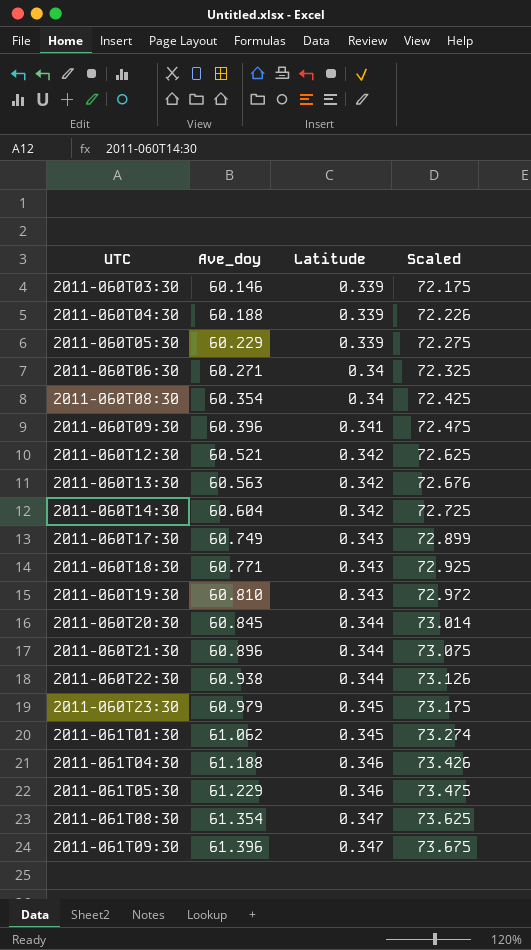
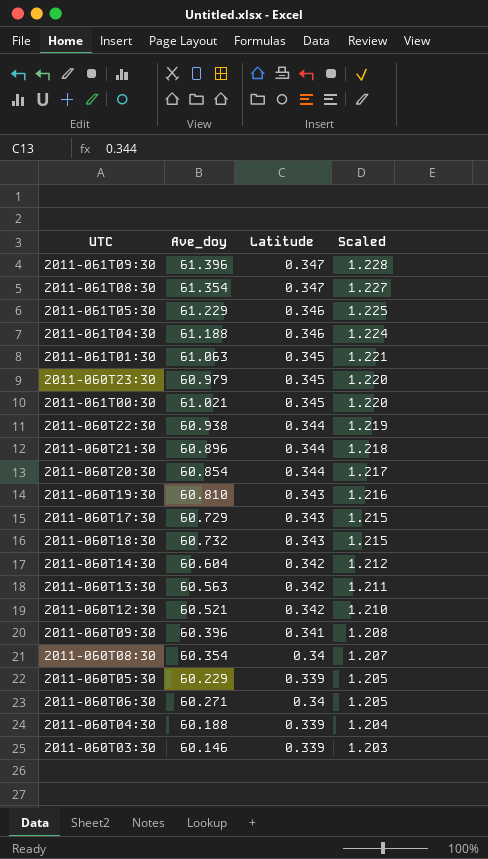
row order: UTC ascending -> Scaled descending
column Scaled | formula: [Ave_doy] * 1.2 -> [Ave_doy] * 0.02
2011-061T01:30 | Ave_doy: 61.062 -> 61.063
row 2011-061T00:30: none -> 61.021 | 0.345 | 1.220
2011-060T20:30 | Ave_doy: 60.845 -> 60.854
2011-060T17:30 | Ave_doy: 60.749 -> 60.729
2011-060T18:30 | Ave_doy: 60.771 -> 60.732

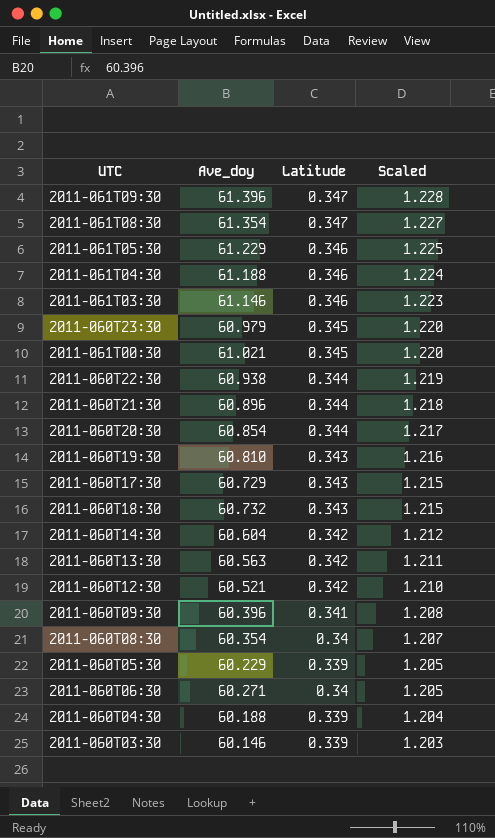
row 2011-061T01:30: 61.063 | 0.345 | 1.221 -> none
row 2011-061T03:30: none -> 61.146 | 0.346 | 1.223

